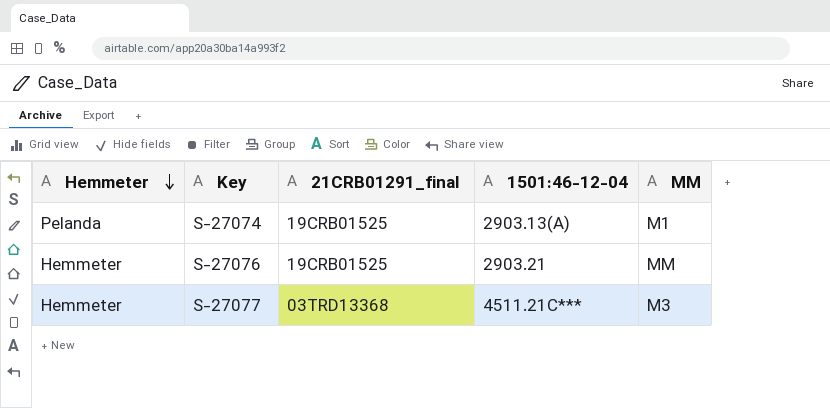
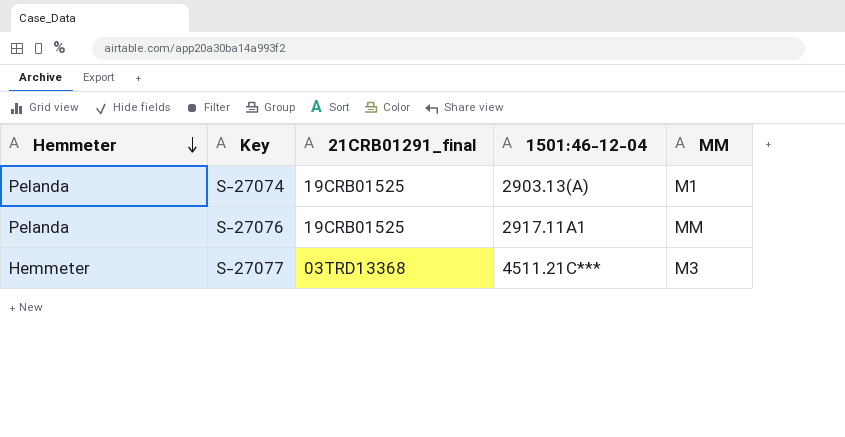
S-27076 | Hemmeter: Hemmeter -> Pelanda
S-27076 | 1501:46-12-04: 2903.21 -> 2917.11A1

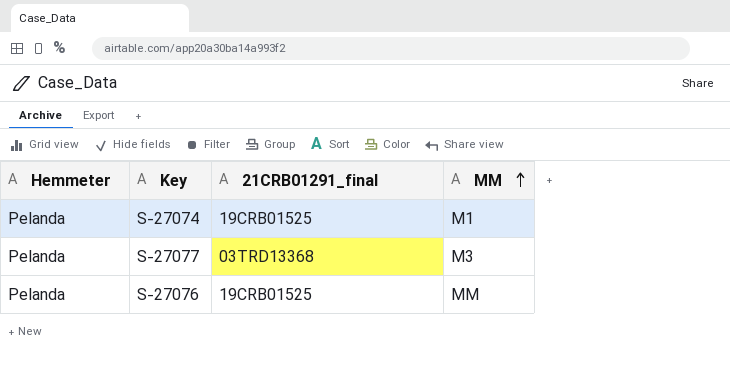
row order: Hemmeter descending -> MM ascending
column 1501:46-12-04 | position: 4 -> none
S-27077 | Hemmeter: Hemmeter -> Pelanda

